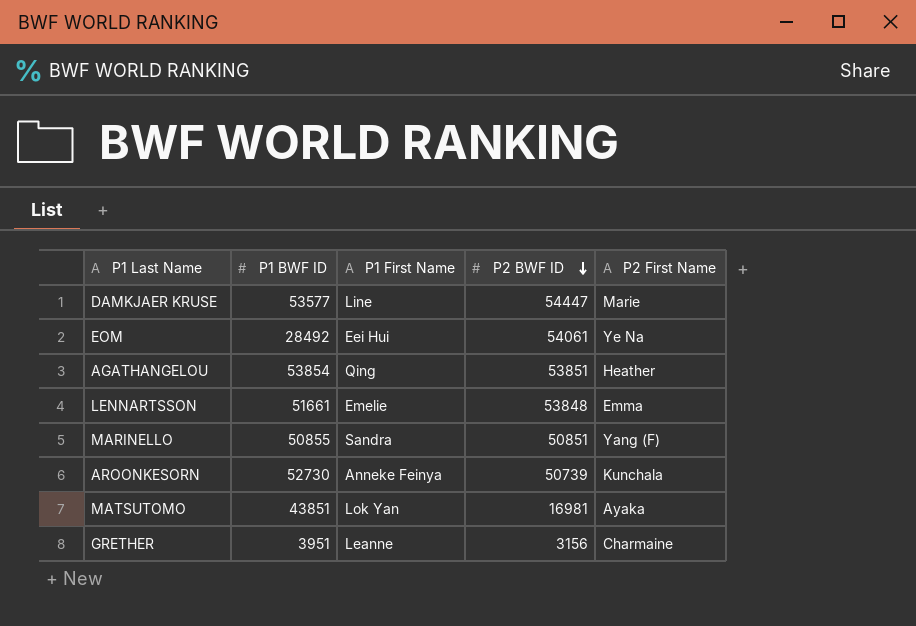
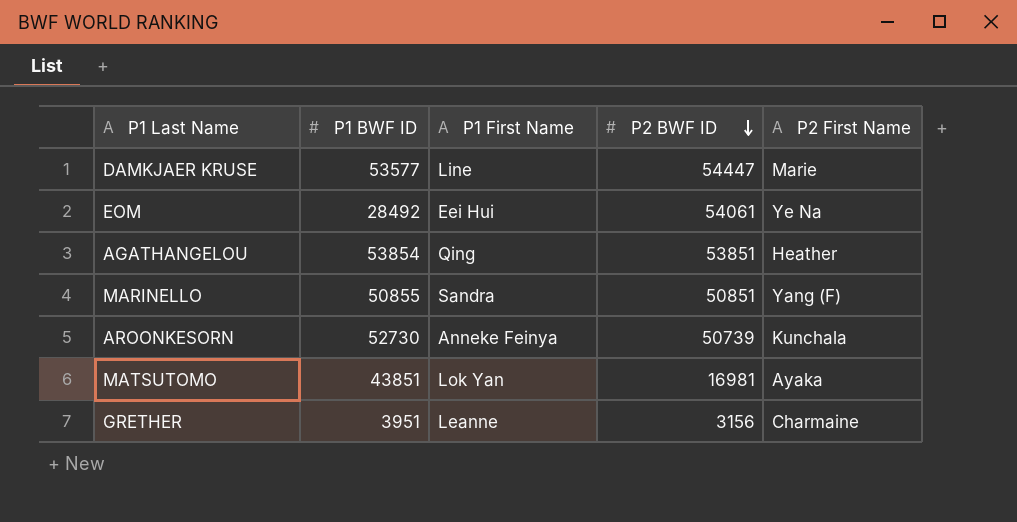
row LENNARTSSON: 51661 | Emelie | 53848 | Emma -> none

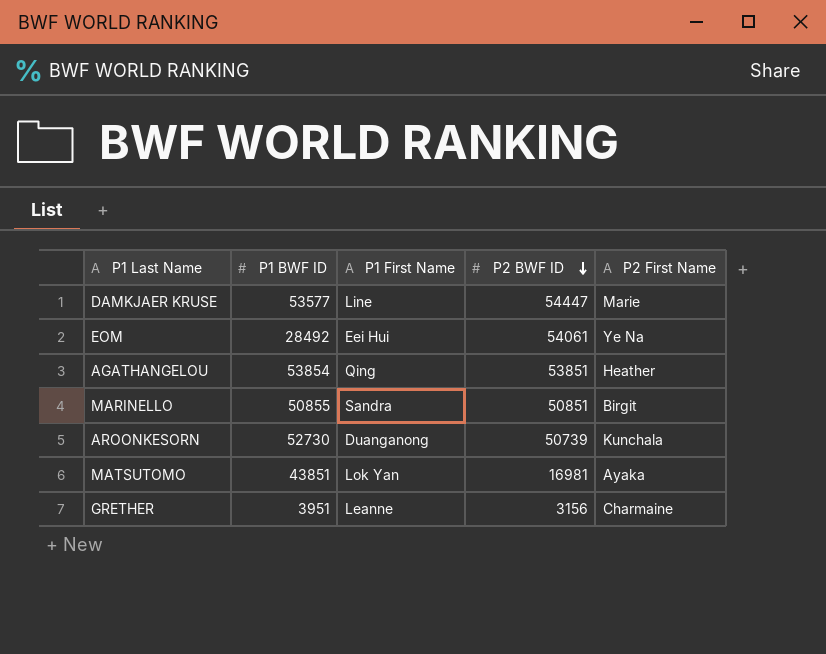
MARINELLO | P2 First Name: Yang (F) -> Birgit
AROONKESORN | P1 First Name: Anneke Feinya -> Duanganong

